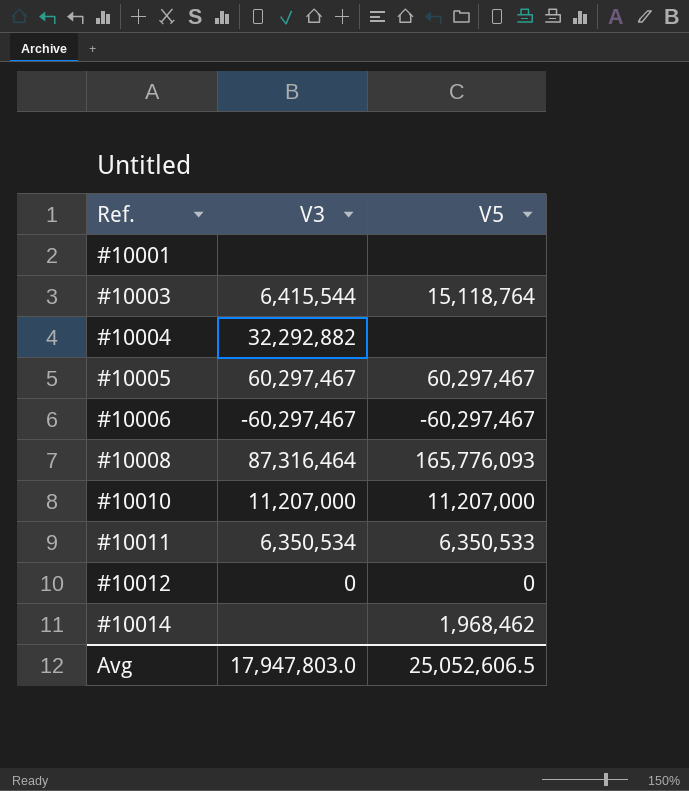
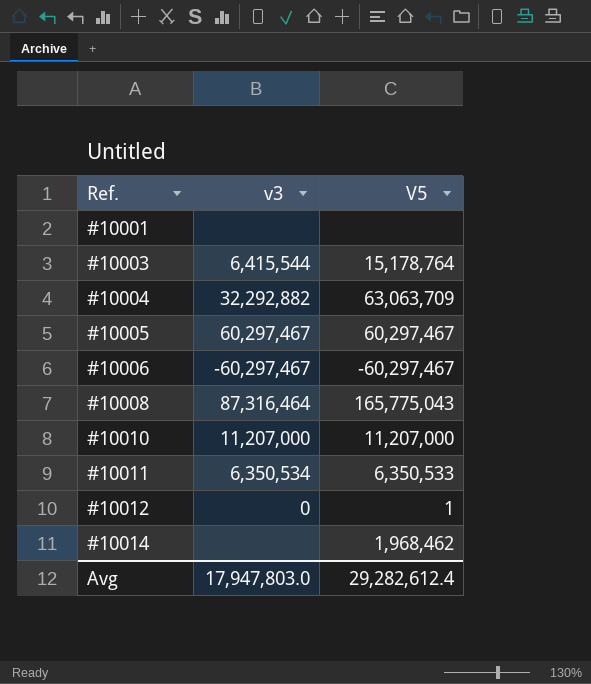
column name: V3 -> v3
#10003 | V5: 15,118,764 -> 15,178,764
#10004 | V5: none -> 63,063,709
#10008 | V5: 165,776,093 -> 165,775,043
#10012 | V5: 0 -> 1
Avg | V5: 25,052,606.5 -> 29,282,612.4

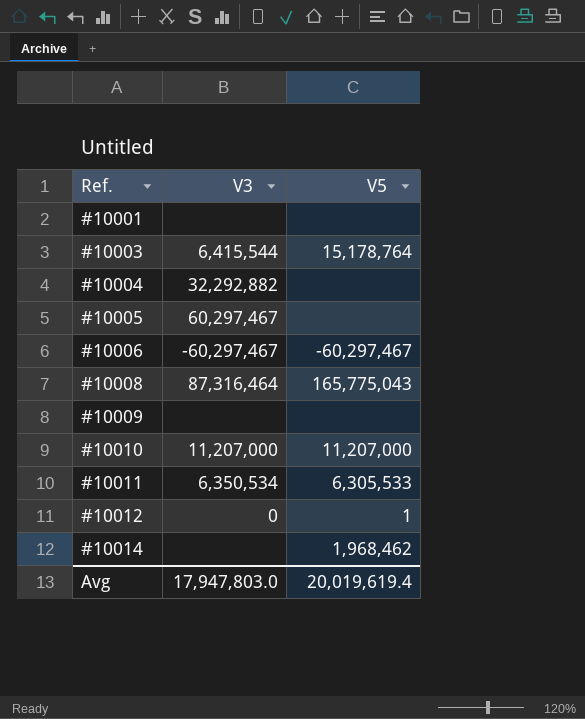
column name: v3 -> V3
#10004 | V5: 63,063,709 -> none
#10005 | V5: 60,297,467 -> none
row #10009: none -> none | none
#10011 | V5: 6,350,533 -> 6,305,533
Avg | V5: 29,282,612.4 -> 20,019,619.4

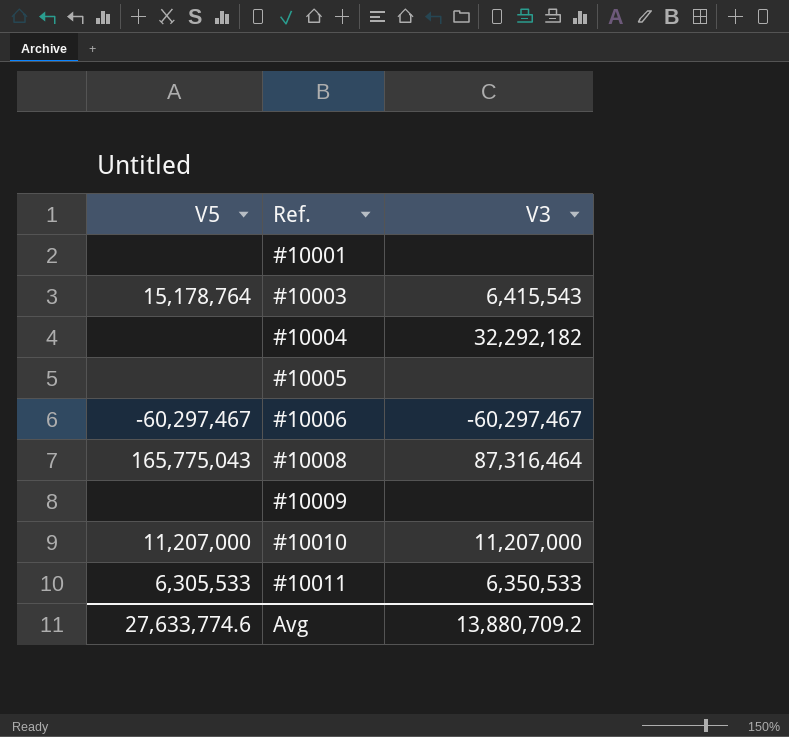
column V5 | position: 3 -> 1
row #10012: 0 | 1 -> none
row #10014: none | 1,968,462 -> none
#10003 | V3: 6,415,544 -> 6,415,543
#10004 | V3: 32,292,882 -> 32,292,182
#10005 | V3: 60,297,467 -> none
#10011 | V3: 6,350,534 -> 6,350,533
Avg | V5: 20,019,619.4 -> 27,633,774.6
Avg | V3: 17,947,803.0 -> 13,880,709.2

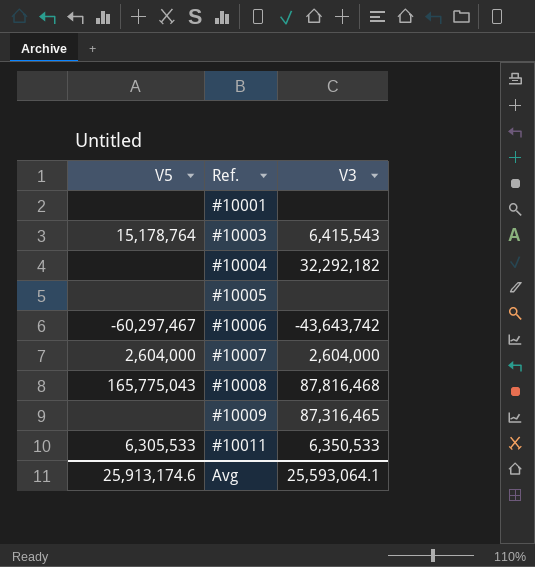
row #10010: 11,207,000 | 11,207,000 -> none
#10006 | V3: -60,297,467 -> -43,643,742
row #10007: none -> 2,604,000 | 2,604,000
#10008 | V3: 87,316,464 -> 87,816,468
#10009 | V3: none -> 87,316,465
Avg | V5: 27,633,774.6 -> 25,913,174.6
Avg | V3: 13,880,709.2 -> 25,593,064.1

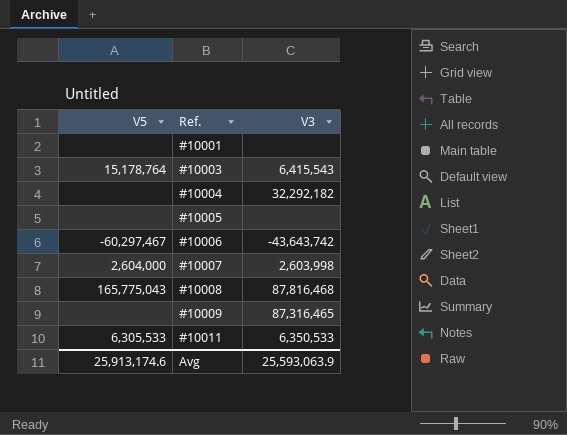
#10007 | V3: 2,604,000 -> 2,603,998
Avg | V3: 25,593,064.1 -> 25,593,063.9

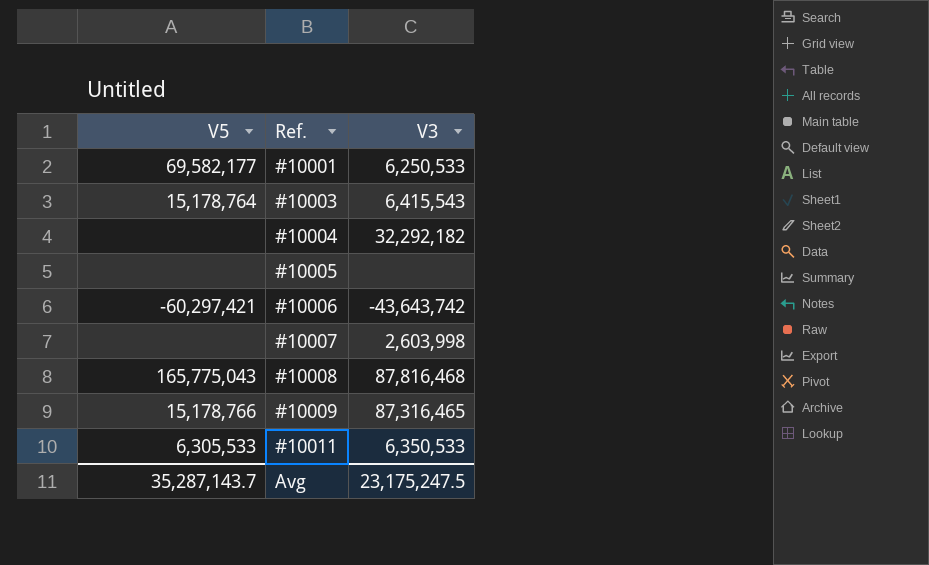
#10001 | V5: none -> 69,582,177
#10001 | V3: none -> 6,250,533
#10006 | V5: -60,297,467 -> -60,297,421
#10007 | V5: 2,604,000 -> none
#10009 | V5: none -> 15,178,766
Avg | V5: 25,913,174.6 -> 35,287,143.7
Avg | V3: 25,593,063.9 -> 23,175,247.5

